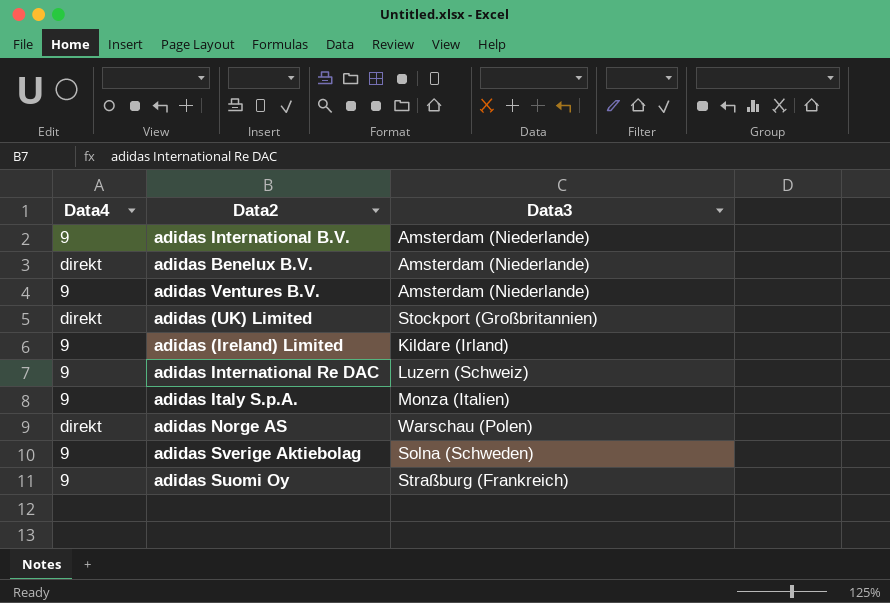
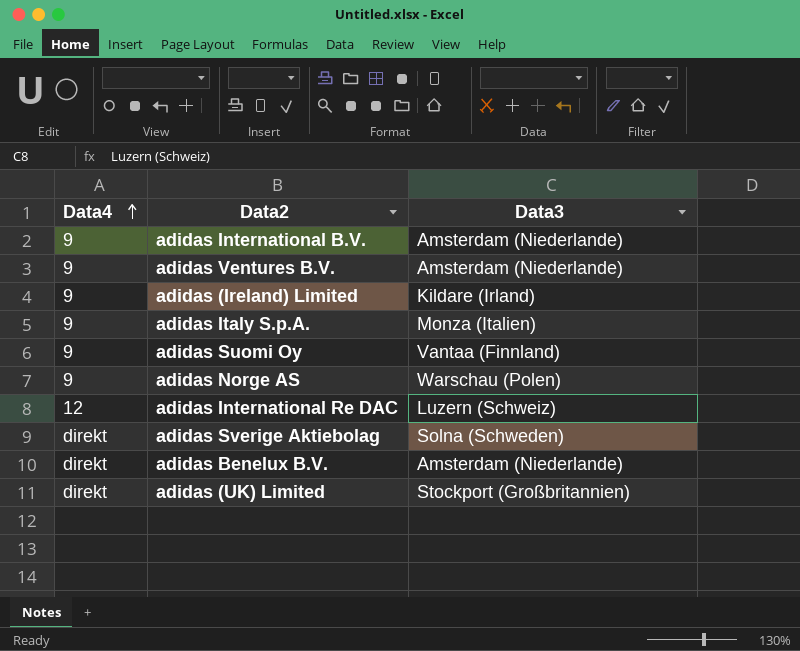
row order: none -> Data4 ascending
adidas Suomi Oy | Data3: Straßburg (Frankreich) -> Vantaa (Finnland)
adidas Norge AS | Data4: direkt -> 9
adidas International Re DAC | Data4: 9 -> 12
adidas Sverige Aktiebolag | Data4: 9 -> direkt

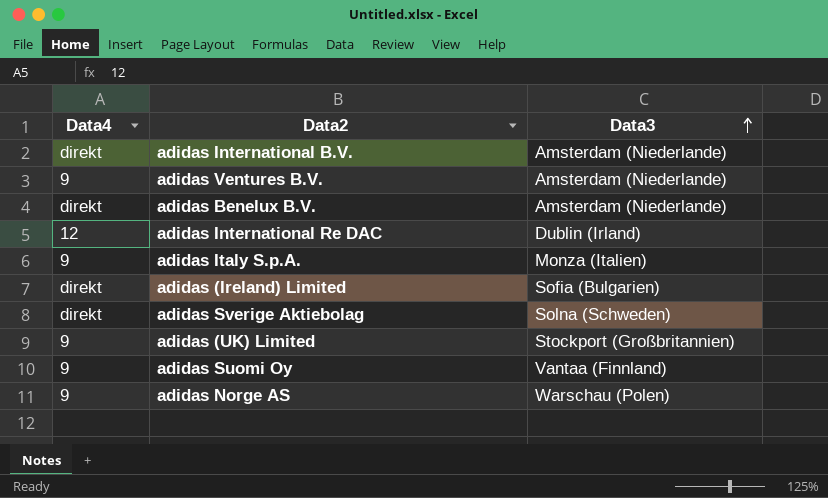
row order: Data4 ascending -> Data3 ascending
adidas International B.V. | Data4: 9 -> direkt
adidas International Re DAC | Data3: Luzern (Schweiz) -> Dublin (Irland)
adidas (Ireland) Limited | Data4: 9 -> direkt
adidas (Ireland) Limited | Data3: Kildare (Irland) -> Sofia (Bulgarien)
adidas (UK) Limited | Data4: direkt -> 9

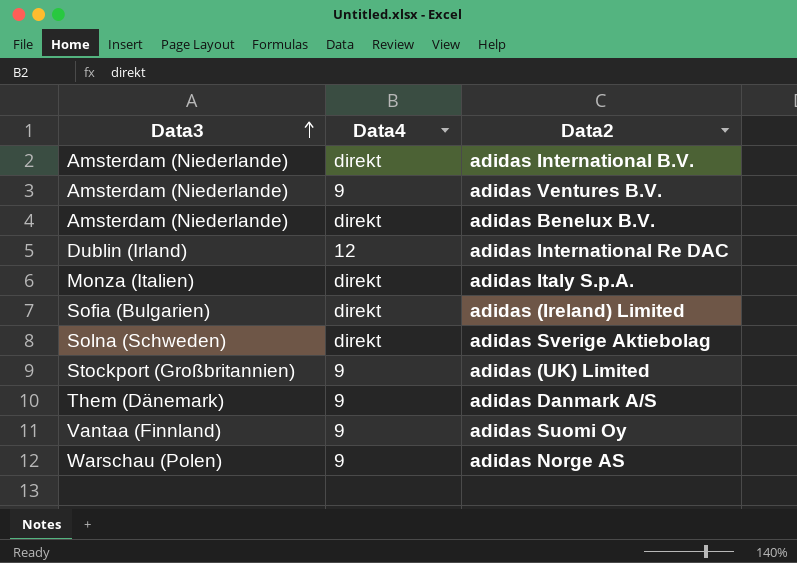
column Data3 | position: 3 -> 1
adidas Italy S.p.A. | Data4: 9 -> direkt
row adidas Danmark A/S: none -> Them (Dänemark) | 9

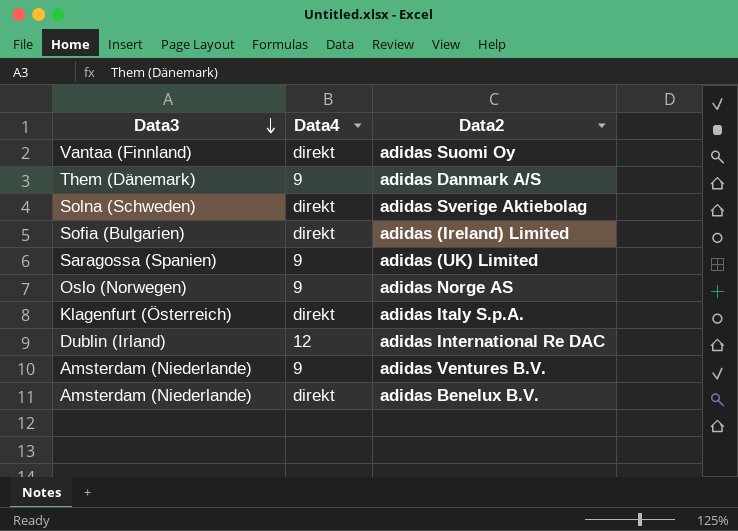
row order: Data3 ascending -> Data3 descending
row adidas International B.V.: Amsterdam (Niederlande) | direkt -> none
adidas Suomi Oy | Data4: 9 -> direkt
adidas (UK) Limited | Data3: Stockport (Großbritannien) -> Saragossa (Spanien)
adidas Norge AS | Data3: Warschau (Polen) -> Oslo (Norwegen)
adidas Italy S.p.A. | Data3: Monza (Italien) -> Klagenfurt (Österreich)

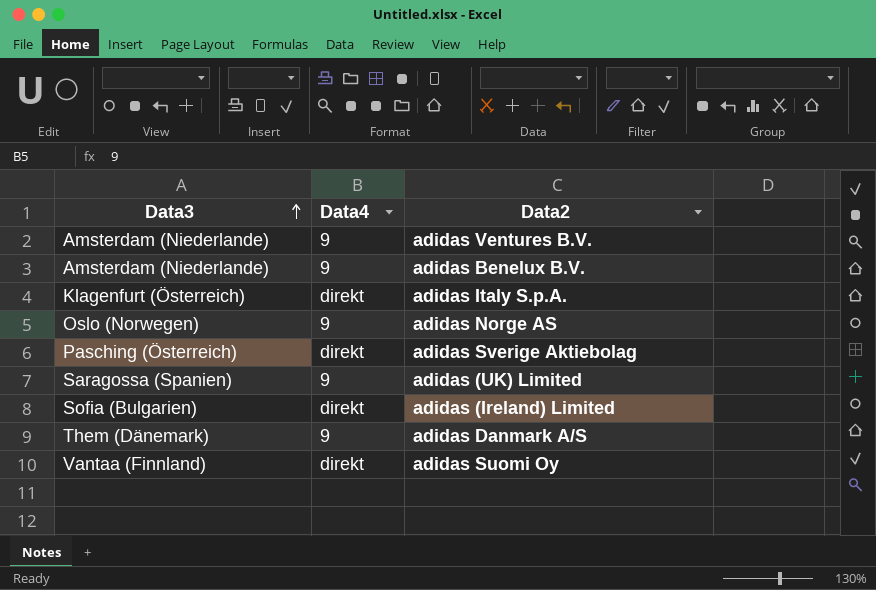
row order: Data3 descending -> Data3 ascending
row adidas International Re DAC: Dublin (Irland) | 12 -> none
adidas Benelux B.V. | Data4: direkt -> 9
adidas Sverige Aktiebolag | Data3: Solna (Schweden) -> Pasching (Österreich)

